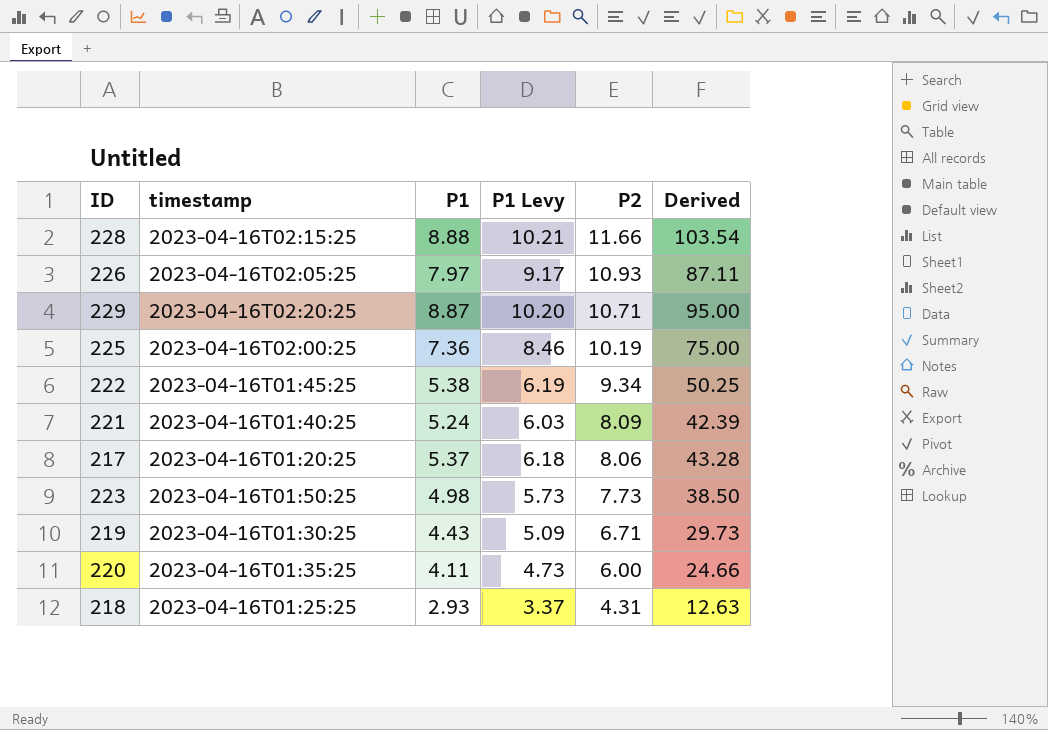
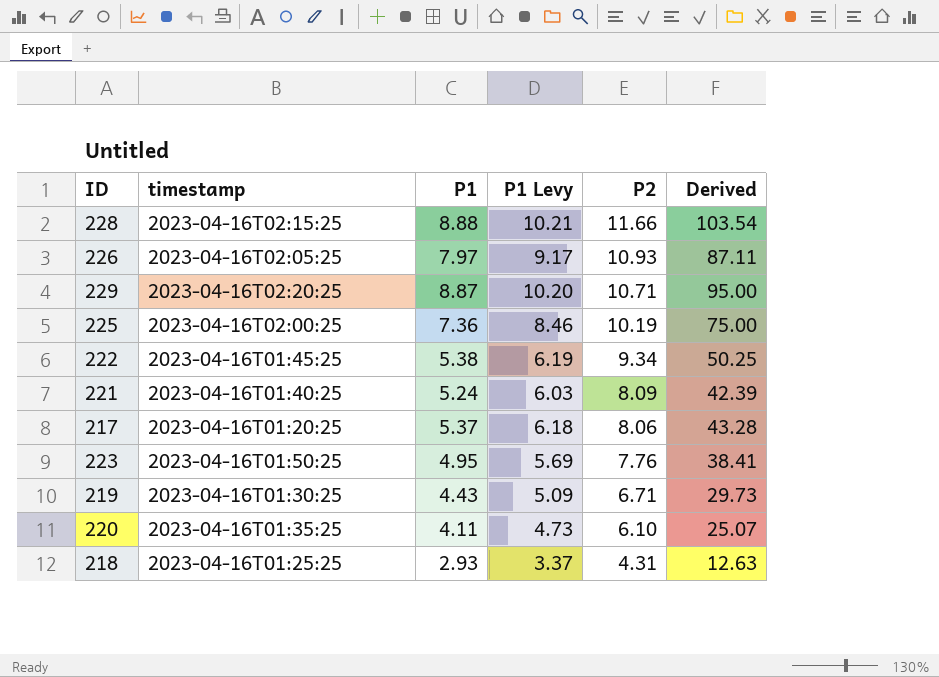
223 | P1: 4.98 -> 4.95
223 | P1 Levy: 5.73 -> 5.69
223 | P2: 7.73 -> 7.76
223 | Derived: 38.50 -> 38.41
220 | P2: 6.00 -> 6.10
220 | Derived: 24.66 -> 25.07

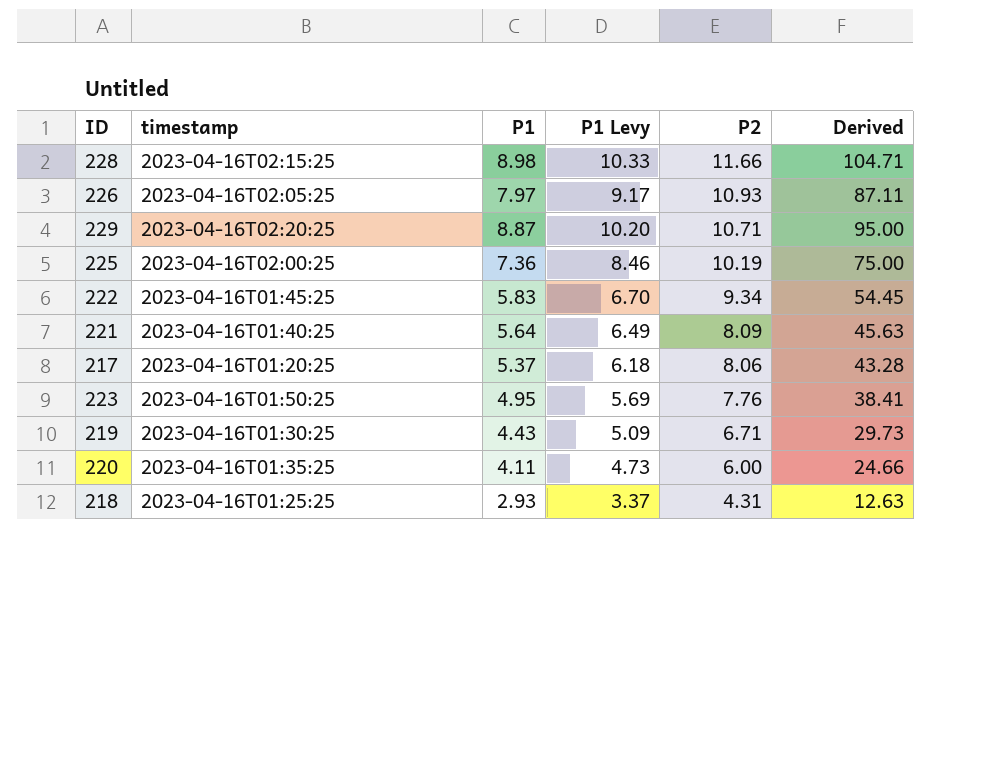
228 | P1: 8.88 -> 8.98
228 | P1 Levy: 10.21 -> 10.33
228 | Derived: 103.54 -> 104.71
222 | P1: 5.38 -> 5.83
222 | P1 Levy: 6.19 -> 6.70
222 | Derived: 50.25 -> 54.45
221 | P1: 5.24 -> 5.64
221 | P1 Levy: 6.03 -> 6.49
221 | Derived: 42.39 -> 45.63
220 | P2: 6.10 -> 6.00
220 | Derived: 25.07 -> 24.66

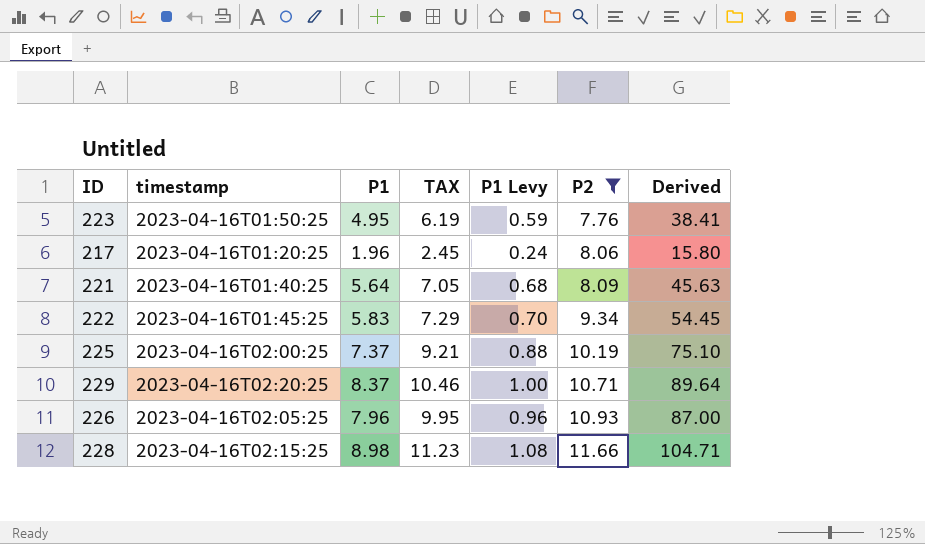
filter: none -> P2 >= 7.76
row order: P2 descending -> P2 ascending
column TAX | formula: none -> [P1] * 1.25
column P1 Levy | formula: [P1] * 1.15 -> [P1] * 0.12
217 | P1: 5.37 -> 1.96
217 | Derived: 43.28 -> 15.80
225 | P1: 7.36 -> 7.37
225 | Derived: 75.00 -> 75.10
229 | P1: 8.87 -> 8.37
229 | Derived: 95.00 -> 89.64
226 | P1: 7.97 -> 7.96
226 | Derived: 87.11 -> 87.00

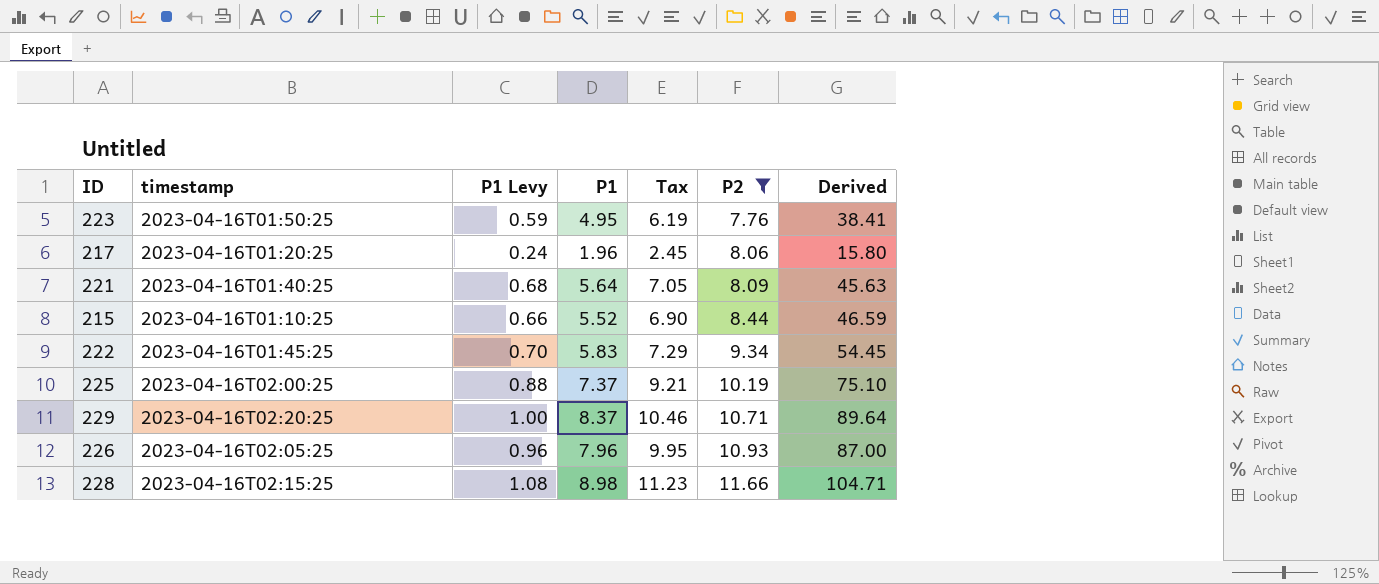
column P1 Levy | position: 5 -> 3
column name: TAX -> Tax
row 215: none -> 2023-04-16T01:10:25 | 0.66 | 5.52 | 6.90 | 8.44 | 46.59

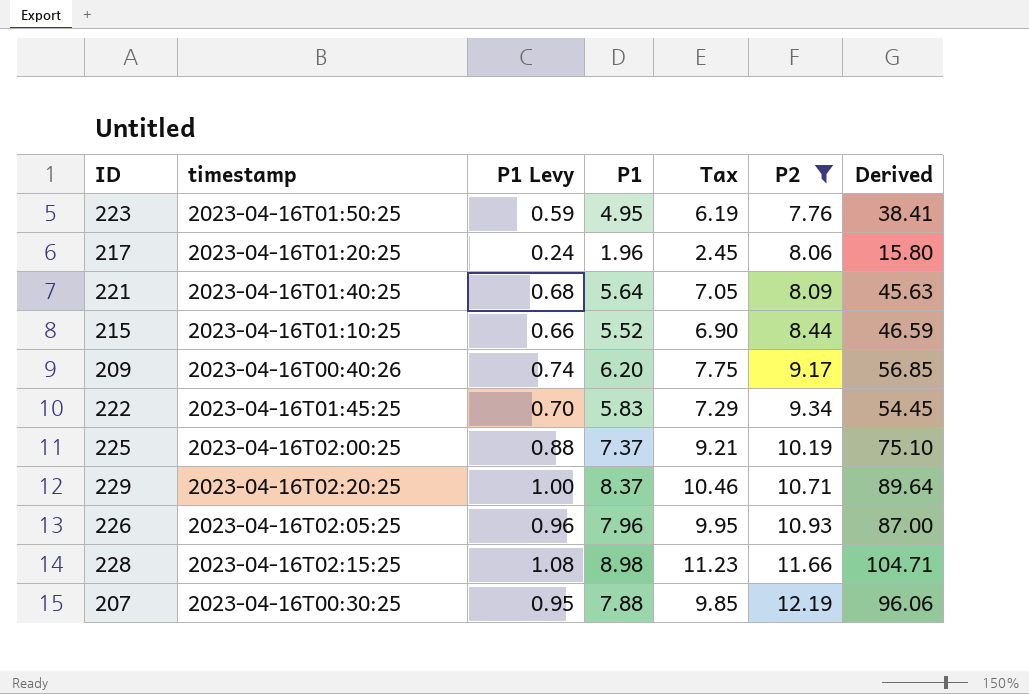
row 209: none -> 2023-04-16T00:40:26 | 0.74 | 6.20 | 7.75 | 9.17 | 56.85
row 207: none -> 2023-04-16T00:30:25 | 0.95 | 7.88 | 9.85 | 12.19 | 96.06

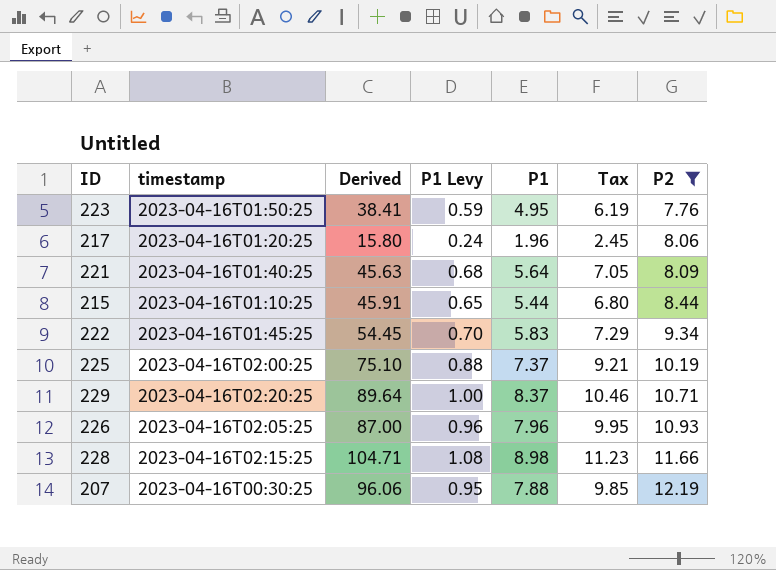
column Derived | position: 7 -> 3
row 209: 2023-04-16T00:40:26 | 0.74 | 6.20 | 7.75 | 9.17 | 56.85 -> none
215 | Derived: 46.59 -> 45.91
215 | P1 Levy: 0.66 -> 0.65
215 | P1: 5.52 -> 5.44
215 | Tax: 6.90 -> 6.80

